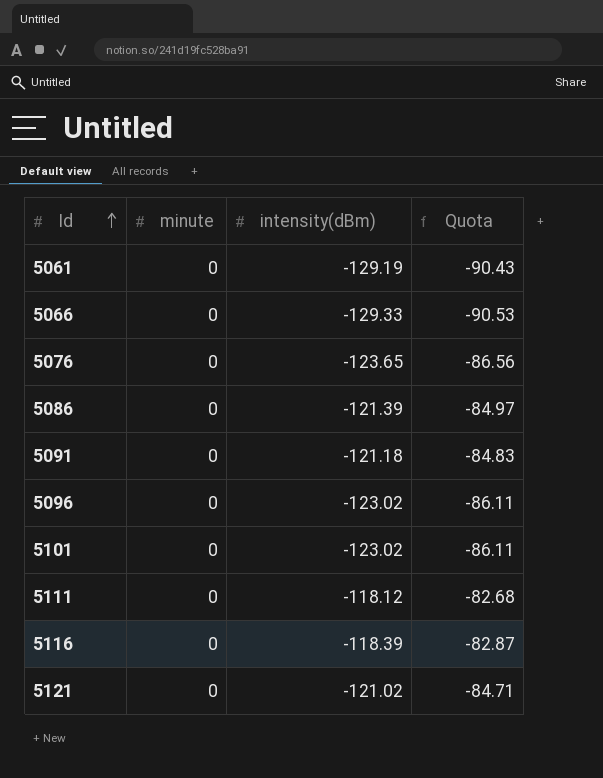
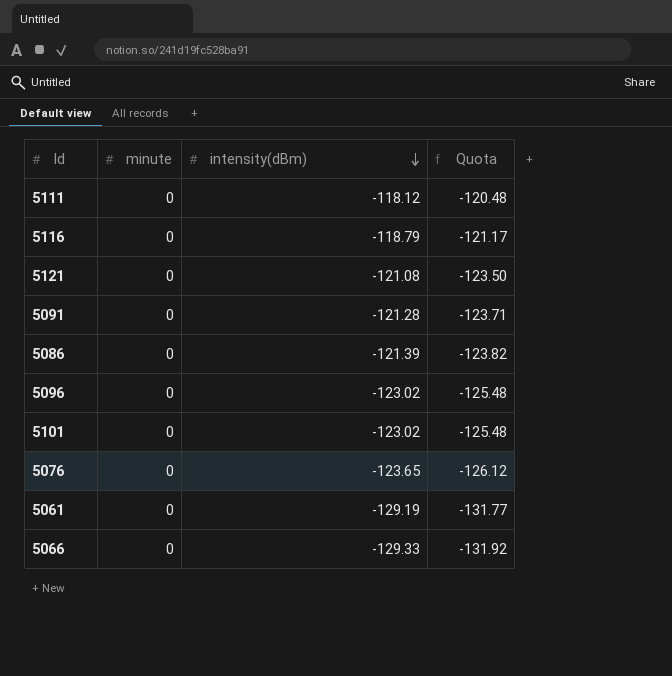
row order: Id ascending -> intensity(dBm) descending
column Quota | formula: [intensity(dBm)] * 0.7 -> [intensity(dBm)] * 1.02
5116 | intensity(dBm): -118.39 -> -118.79
5121 | intensity(dBm): -121.02 -> -121.08
5091 | intensity(dBm): -121.18 -> -121.28

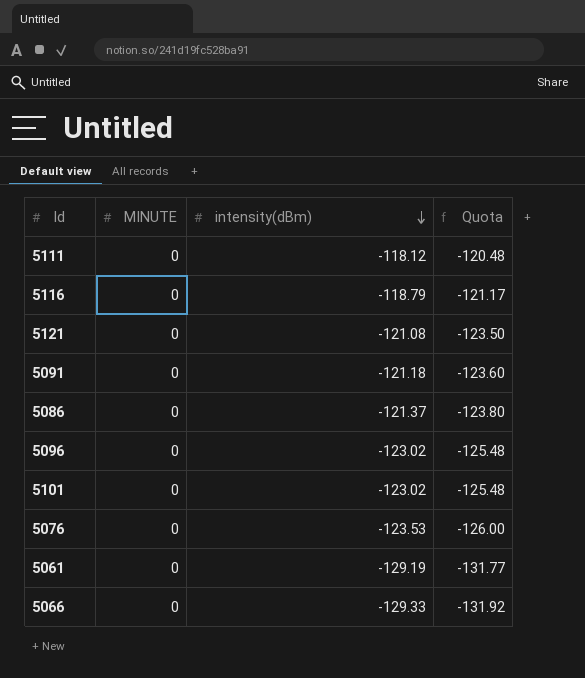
column name: minute -> MINUTE
5091 | intensity(dBm): -121.28 -> -121.18
5091 | Quota: -123.71 -> -123.60
5086 | intensity(dBm): -121.39 -> -121.37
5086 | Quota: -123.82 -> -123.80
5076 | intensity(dBm): -123.65 -> -123.53
5076 | Quota: -126.12 -> -126.00

